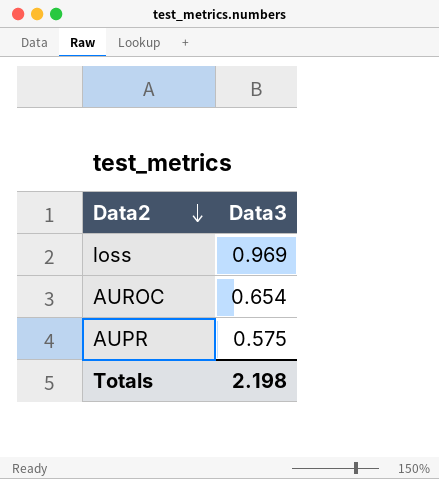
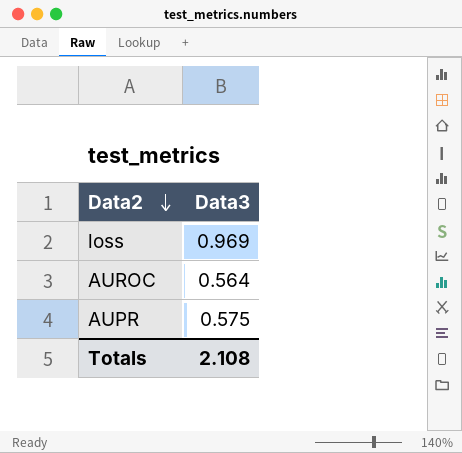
AUROC | Data3: 0.654 -> 0.564
Totals | Data3: 2.198 -> 2.108

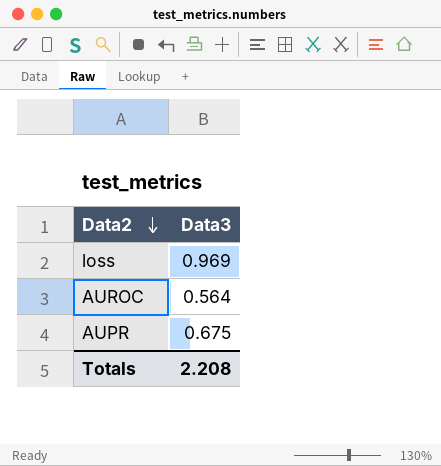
AUPR | Data3: 0.575 -> 0.675
Totals | Data3: 2.108 -> 2.208

